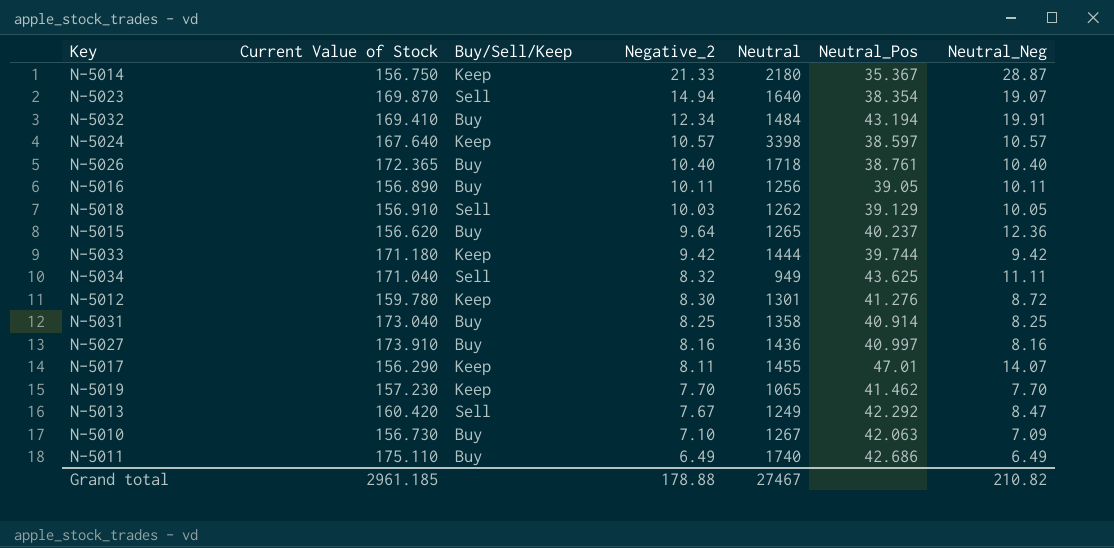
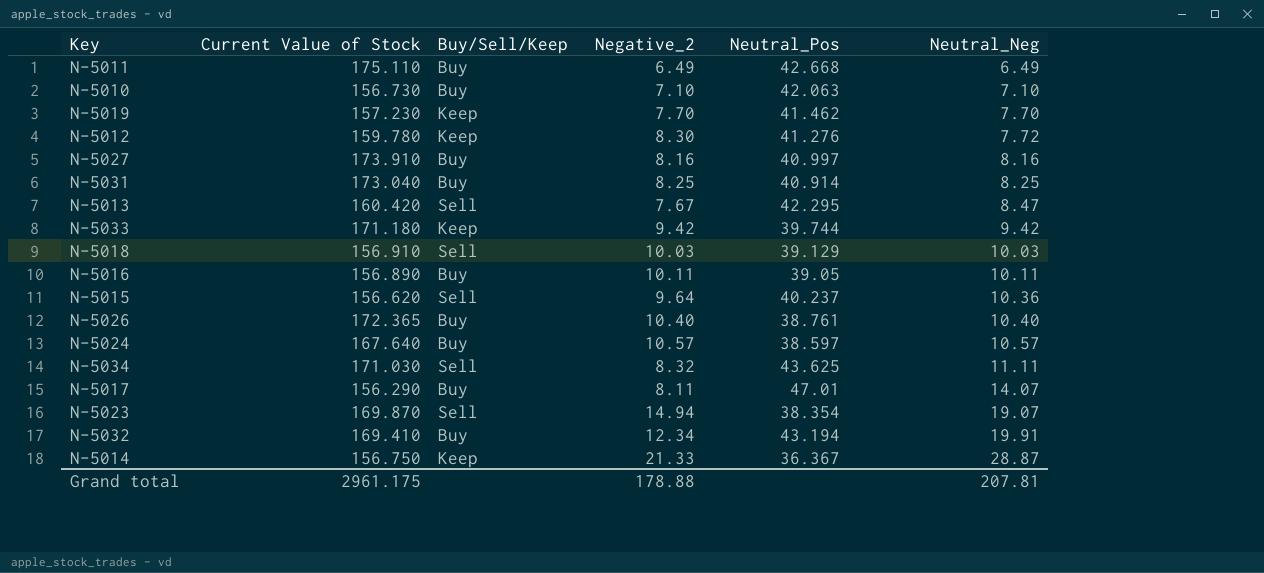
row order: Negative_2 descending -> Neutral_Neg ascending
column Neutral | position: 5 -> none
N-5011 | Neutral_Pos: 42.686 -> 42.668
N-5010 | Neutral_Neg: 7.09 -> 7.10
N-5012 | Neutral_Neg: 8.72 -> 7.72
N-5013 | Neutral_Pos: 42.292 -> 42.295
N-5018 | Neutral_Neg: 10.05 -> 10.03
N-5015 | Buy/Sell/Keep: Buy -> Sell
N-5015 | Neutral_Neg: 12.36 -> 10.36
N-5024 | Buy/Sell/Keep: Keep -> Buy
N-5034 | Current Value of Stock: 171.040 -> 171.030
N-5017 | Buy/Sell/Keep: Keep -> Buy
N-5014 | Neutral_Pos: 35.367 -> 36.367
Grand total | Current Value of Stock: 2961.185 -> 2961.175
Grand total | Neutral_Neg: 210.82 -> 207.81

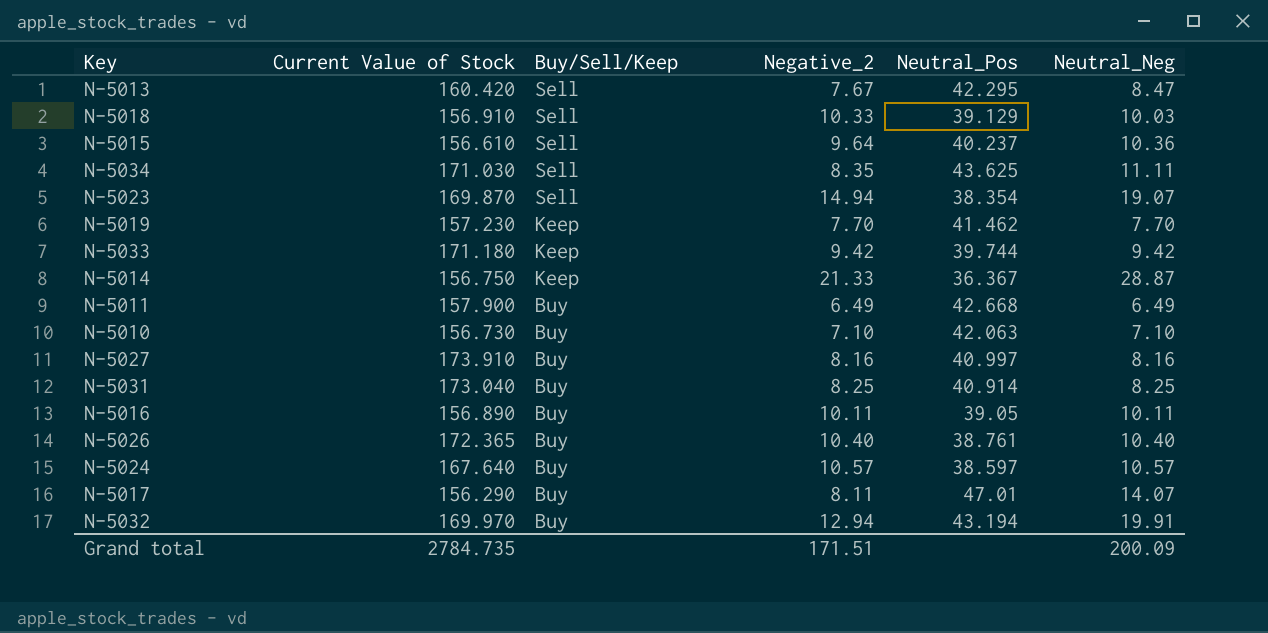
row order: Neutral_Neg ascending -> Buy/Sell/Keep descending
row N-5012: 159.780 | Keep | 8.30 | 41.276 | 7.72 -> none
N-5018 | Negative_2: 10.03 -> 10.33
N-5015 | Current Value of Stock: 156.620 -> 156.610
N-5034 | Negative_2: 8.32 -> 8.35
N-5011 | Current Value of Stock: 175.110 -> 157.900
N-5032 | Current Value of Stock: 169.410 -> 169.970
N-5032 | Negative_2: 12.34 -> 12.94
Grand total | Current Value of Stock: 2961.175 -> 2784.735
Grand total | Negative_2: 178.88 -> 171.51
Grand total | Neutral_Neg: 207.81 -> 200.09

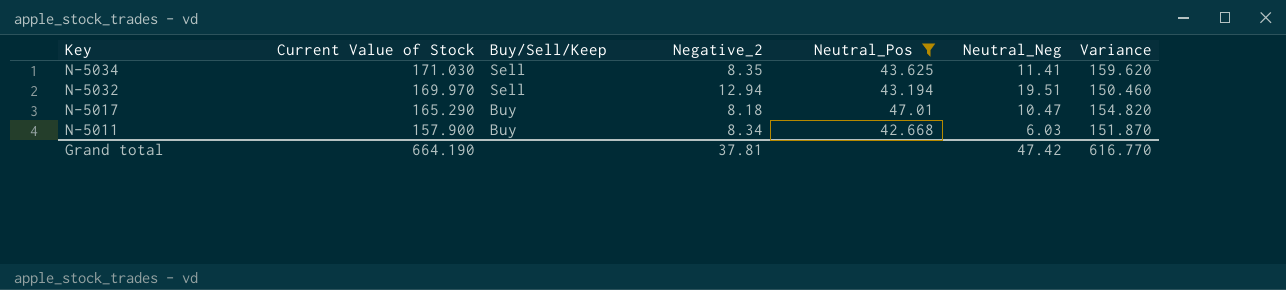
filter: none -> Neutral_Pos >= 42.668
row order: Buy/Sell/Keep descending -> Key descending
column Variance | formula: none -> [Current Value of Stock] - [Neutral_Neg]
N-5034 | Neutral_Neg: 11.11 -> 11.41
N-5032 | Buy/Sell/Keep: Buy -> Sell
N-5032 | Neutral_Neg: 19.91 -> 19.51
N-5017 | Current Value of Stock: 156.290 -> 165.290
N-5017 | Negative_2: 8.11 -> 8.18
N-5017 | Neutral_Neg: 14.07 -> 10.47
N-5011 | Negative_2: 6.49 -> 8.34
N-5011 | Neutral_Neg: 6.49 -> 6.03
Grand total | Current Value of Stock: 2784.735 -> 664.190
Grand total | Negative_2: 171.51 -> 37.81
Grand total | Neutral_Neg: 200.09 -> 47.42

